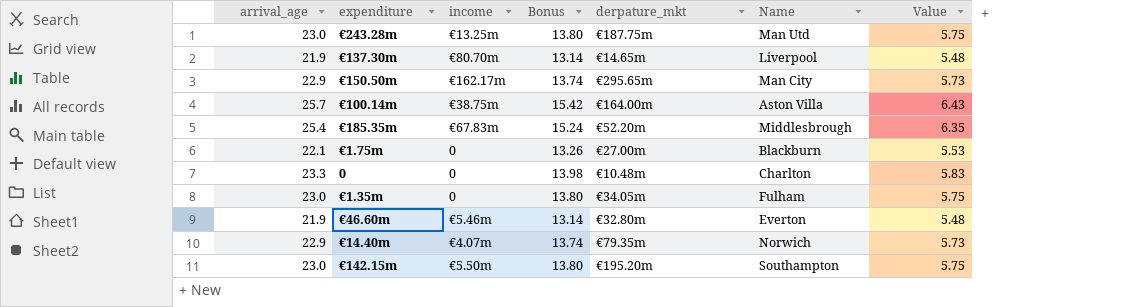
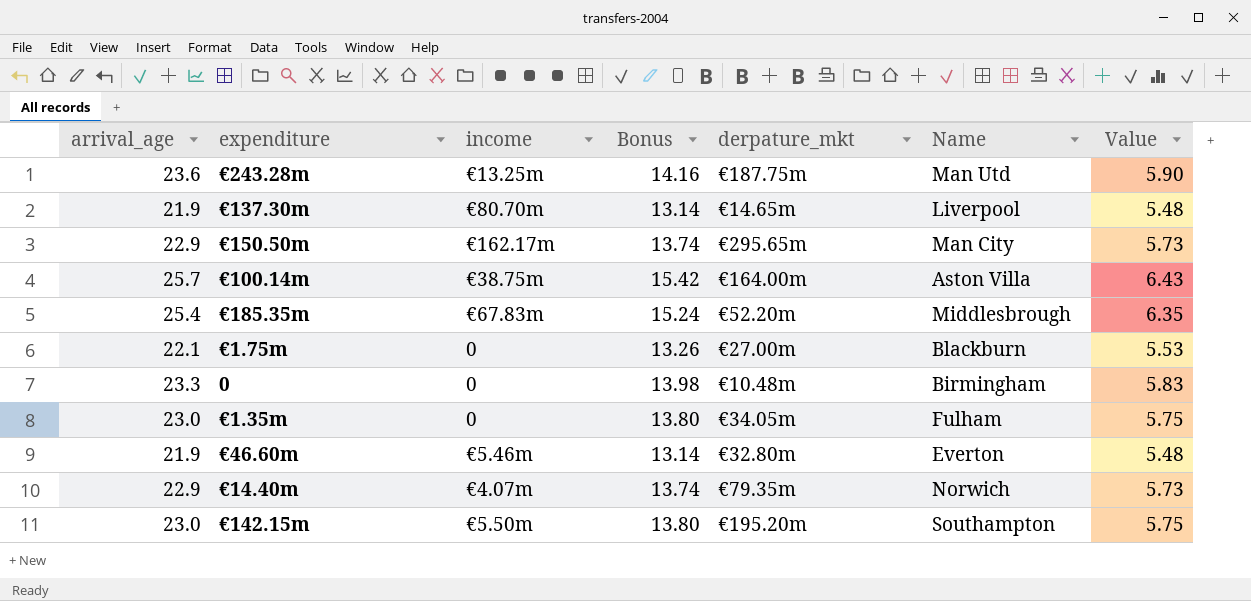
€243.28m | arrival_age: 23.0 -> 23.6
€243.28m | Bonus: 13.80 -> 14.16
€243.28m | Value: 5.75 -> 5.90
0 | Name: Charlton -> Birmingham

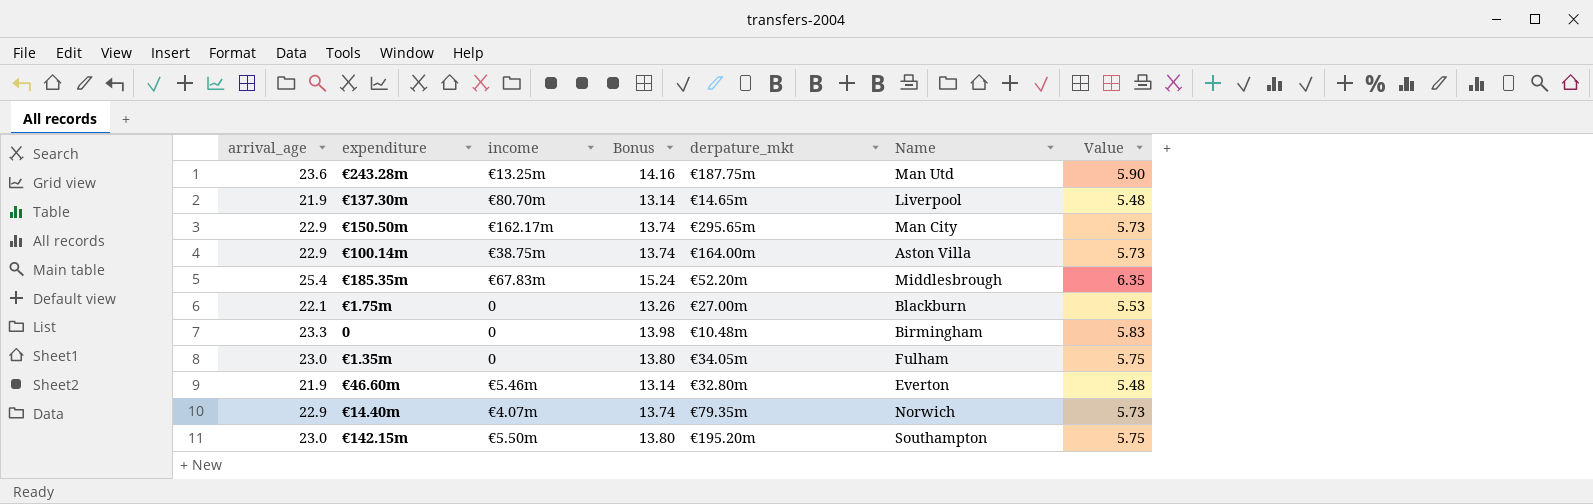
€100.14m | arrival_age: 25.7 -> 22.9
€100.14m | Bonus: 15.42 -> 13.74
€100.14m | Value: 6.43 -> 5.73

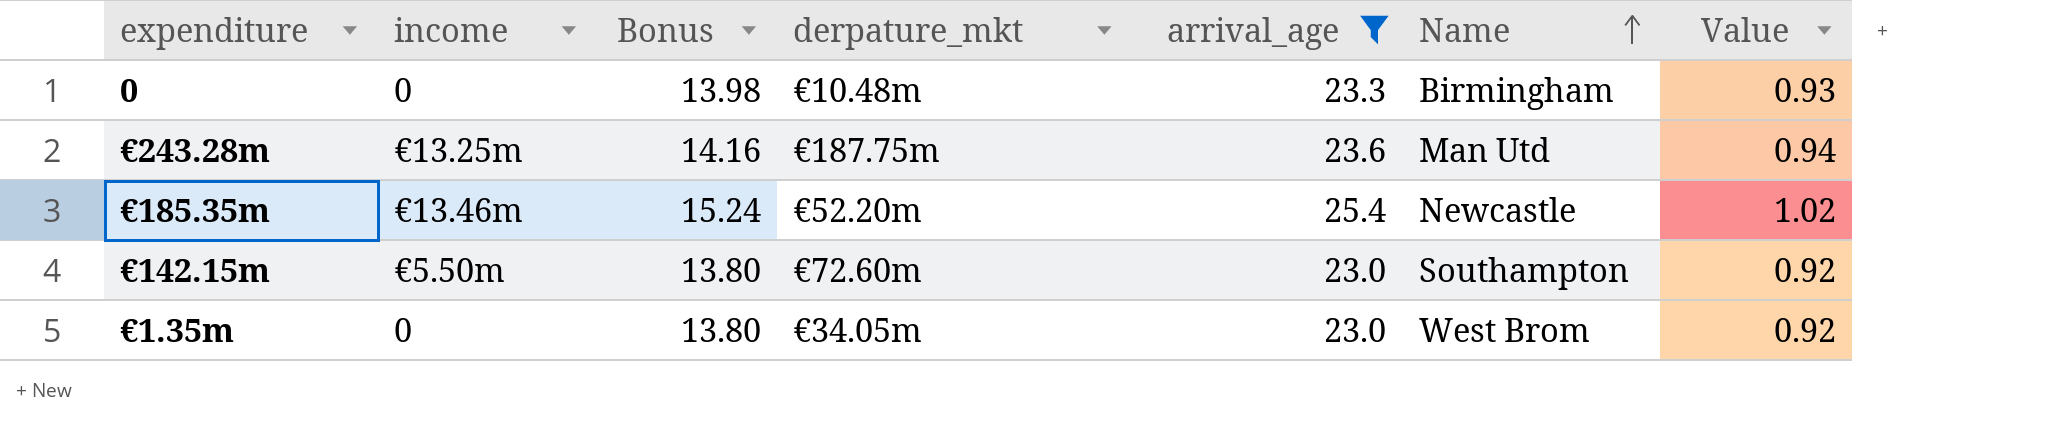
filter: none -> arrival_age >= 23.0
row order: none -> Name ascending
column arrival_age | position: 1 -> 5
column Value | formula: [arrival_age] * 0.25 -> [arrival_age] * 0.04
€185.35m | income: €67.83m -> €13.46m
€185.35m | Name: Middlesbrough -> Newcastle
€142.15m | derpature_mkt: €195.20m -> €72.60m
€1.35m | Name: Fulham -> West Brom

